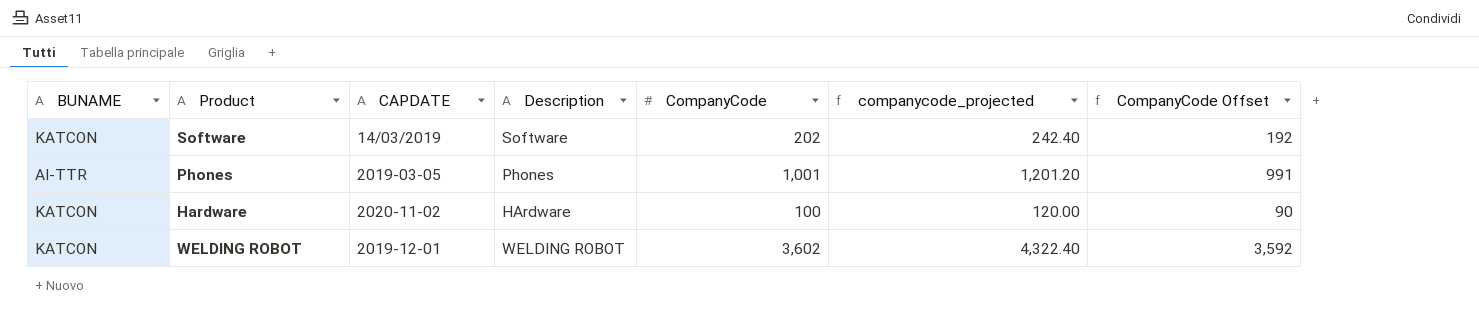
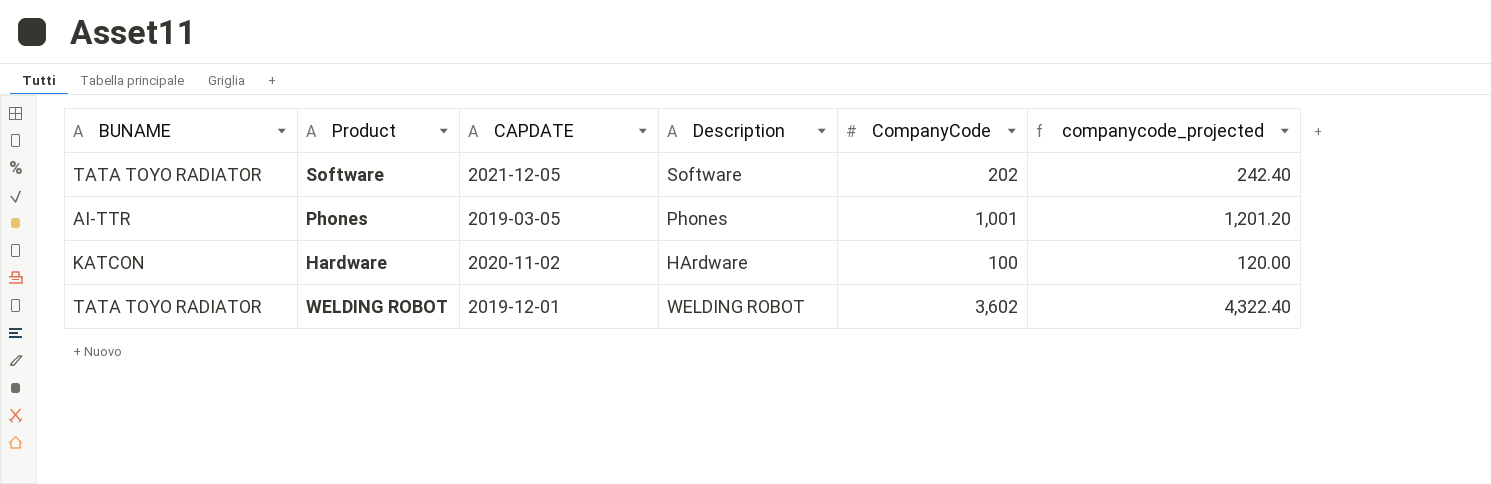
column CompanyCode Offset | formula: [CompanyCode] - 10 -> none
Software | BUNAME: KATCON -> TATA TOYO RADIATOR
Software | CAPDATE: 14/03/2019 -> 2021-12-05
WELDING ROBOT | BUNAME: KATCON -> TATA TOYO RADIATOR

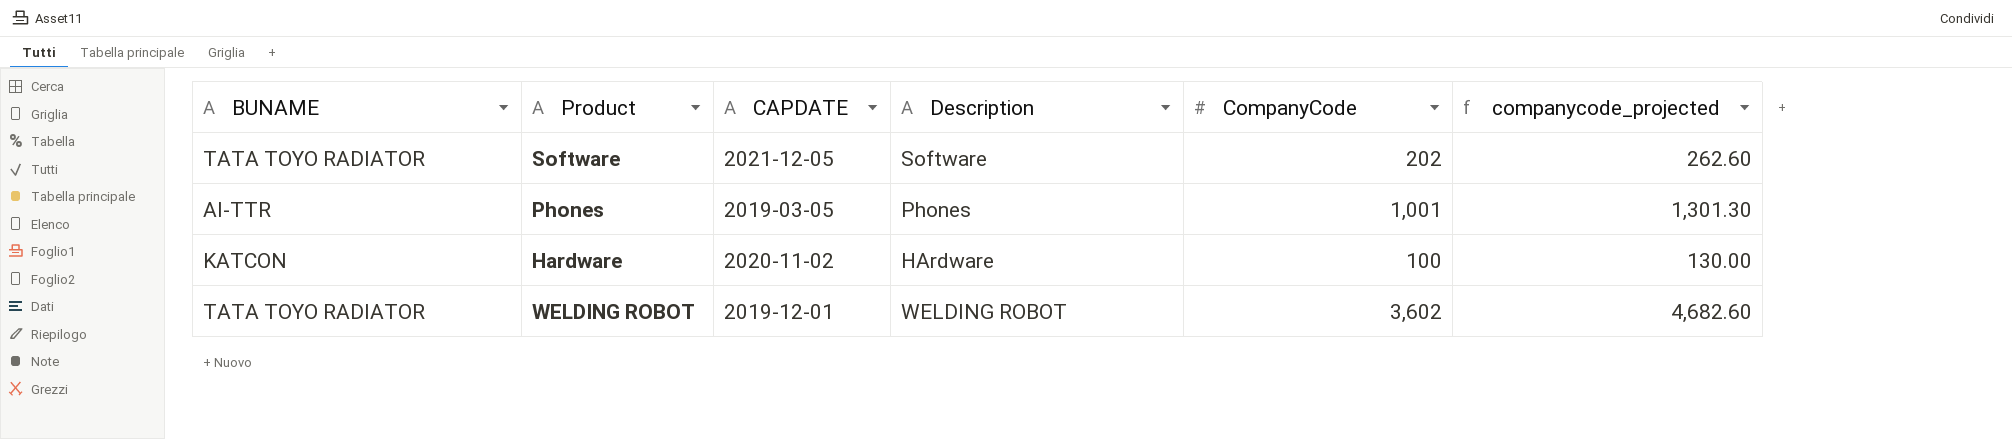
column companycode_projected | formula: [CompanyCode] * 1.2 -> [CompanyCode] * 1.3

